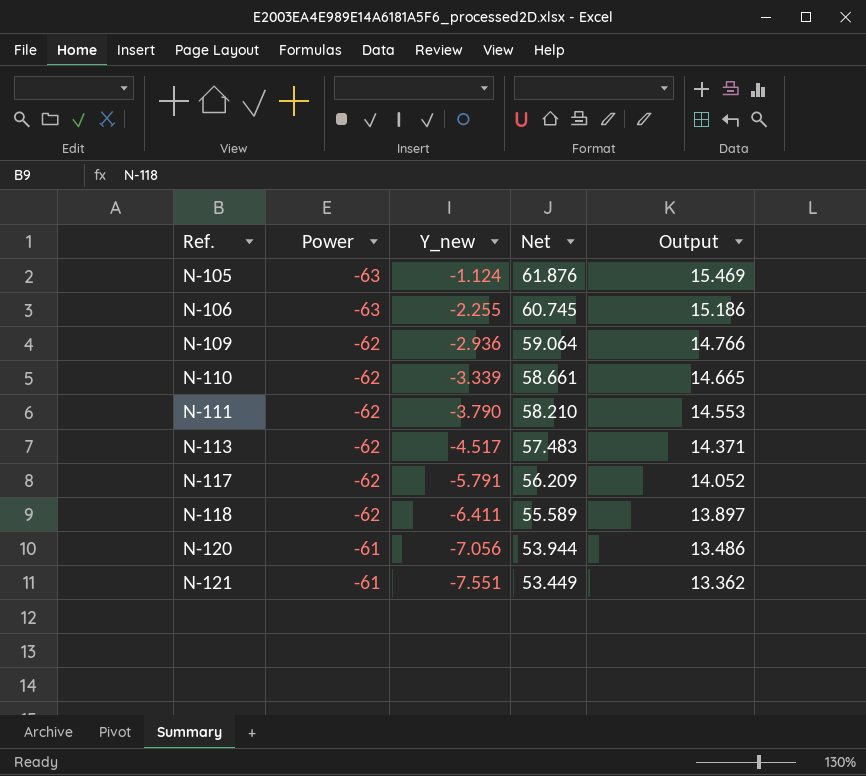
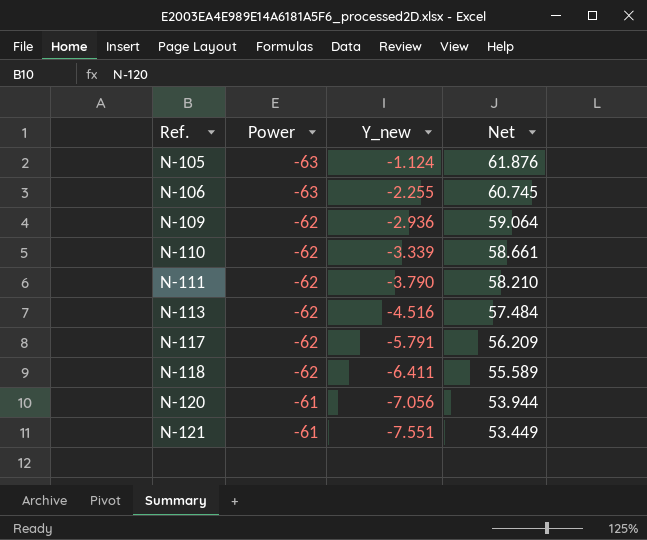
column Output | formula: [Net] * 0.25 -> none
N-113 | Y_new: -4.517 -> -4.516
N-113 | Net: 57.483 -> 57.484

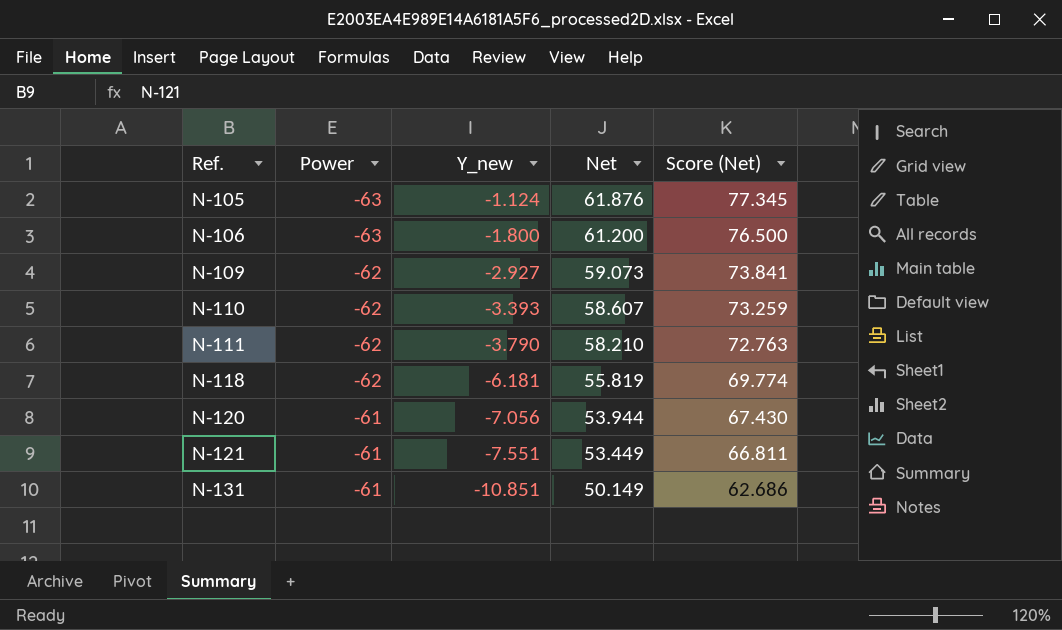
column Score (Net) | formula: none -> [Net] * 1.25
row N-113: -62 | -4.516 | 57.484 -> none
row N-117: -62 | -5.791 | 56.209 -> none
N-106 | Y_new: -2.255 -> -1.800
N-106 | Net: 60.745 -> 61.200
N-109 | Y_new: -2.936 -> -2.927
N-109 | Net: 59.064 -> 59.073
N-110 | Y_new: -3.339 -> -3.393
N-110 | Net: 58.661 -> 58.607
N-118 | Y_new: -6.411 -> -6.181
N-118 | Net: 55.589 -> 55.819
row N-131: none -> -61 | -10.851 | 50.149 | 62.686

